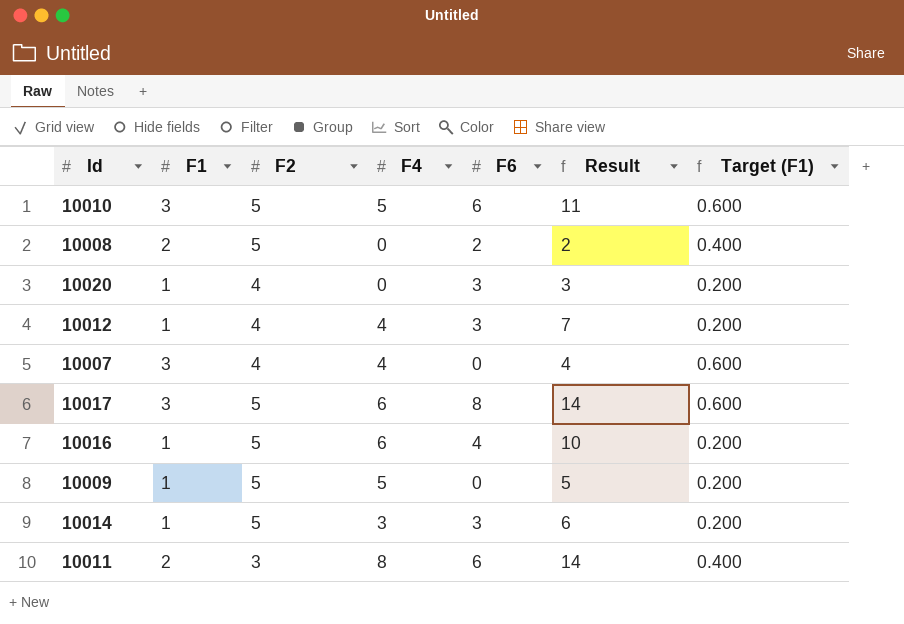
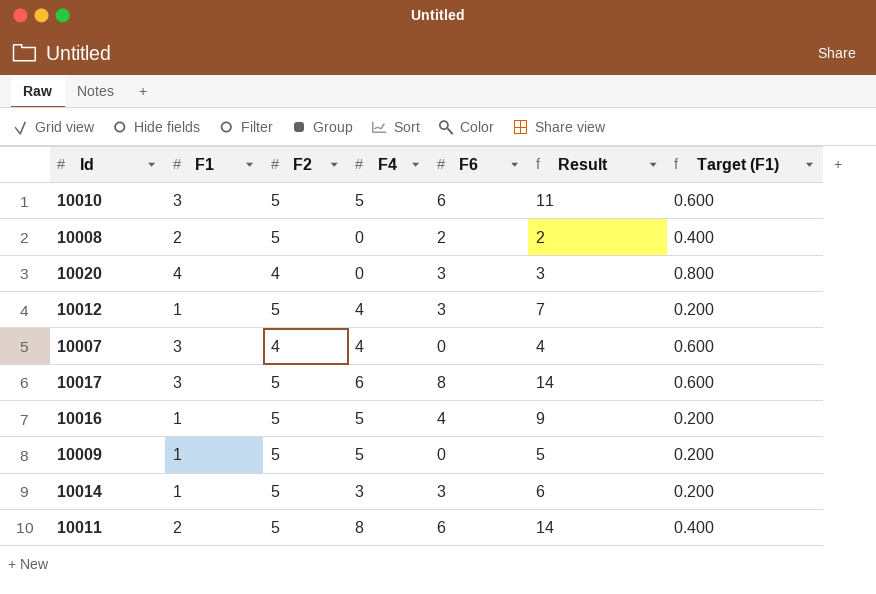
10020 | F1: 1 -> 4
10020 | Target (F1): 0.200 -> 0.800
10012 | F2: 4 -> 5
10016 | F4: 6 -> 5
10016 | Result: 10 -> 9
10011 | F2: 3 -> 5

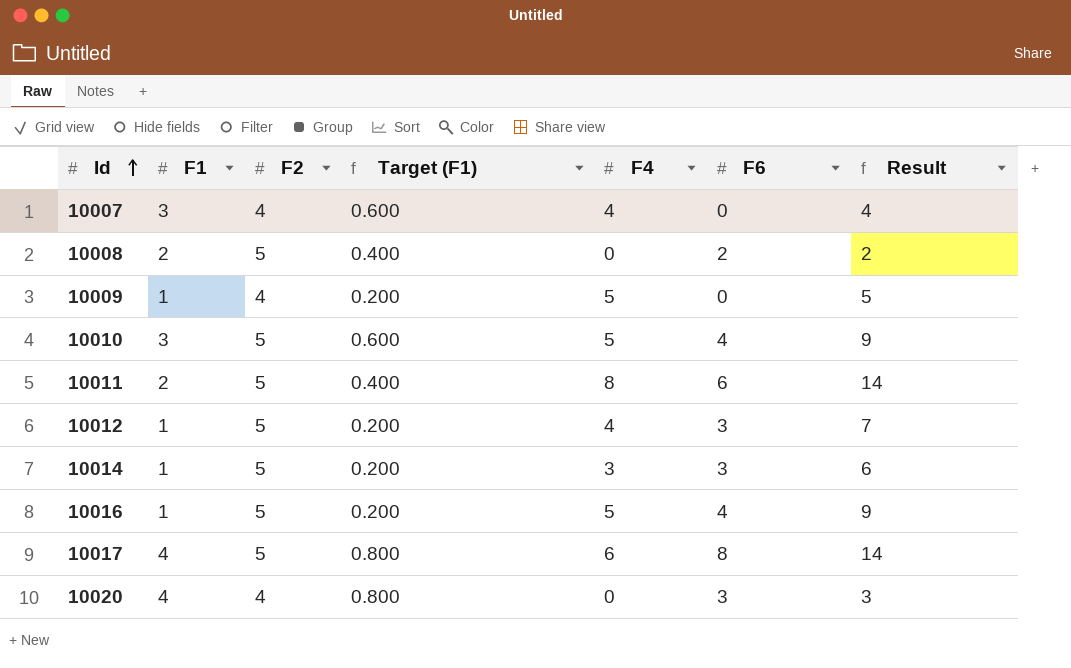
row order: none -> Id ascending
column Target (F1) | position: 7 -> 4
10009 | F2: 5 -> 4
10010 | F6: 6 -> 4
10010 | Result: 11 -> 9
10017 | F1: 3 -> 4
10017 | Target (F1): 0.600 -> 0.800

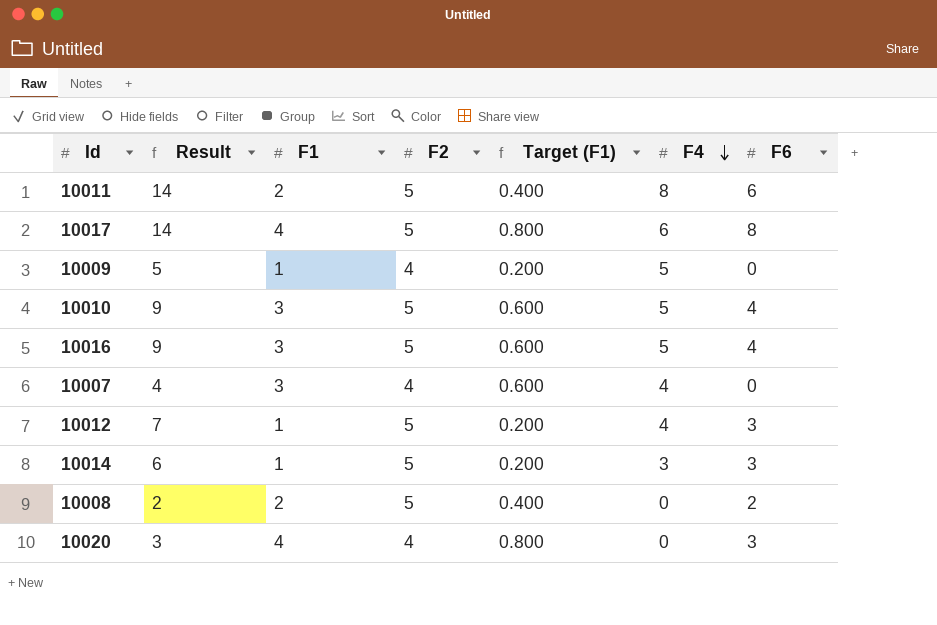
row order: Id ascending -> F4 descending
column Result | position: 7 -> 2
10016 | F1: 1 -> 3
10016 | Target (F1): 0.200 -> 0.600

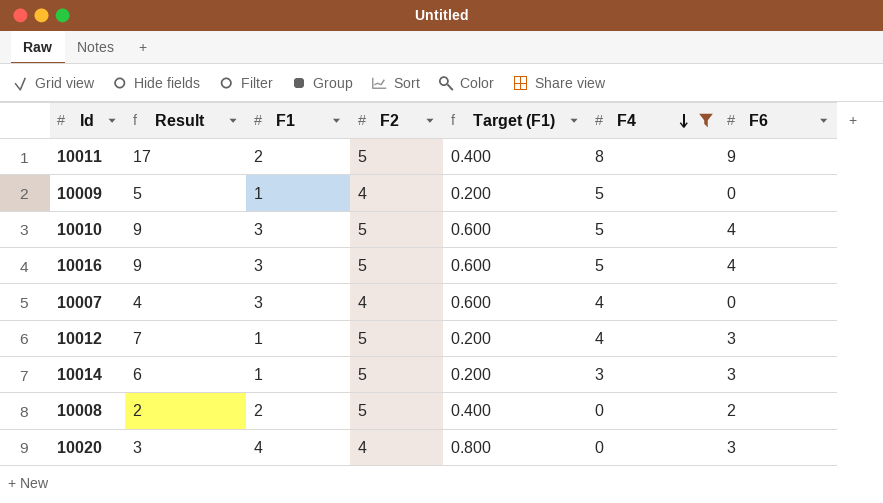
filter: none -> F4 != 6
10011 | Result: 14 -> 17
10011 | F6: 6 -> 9

